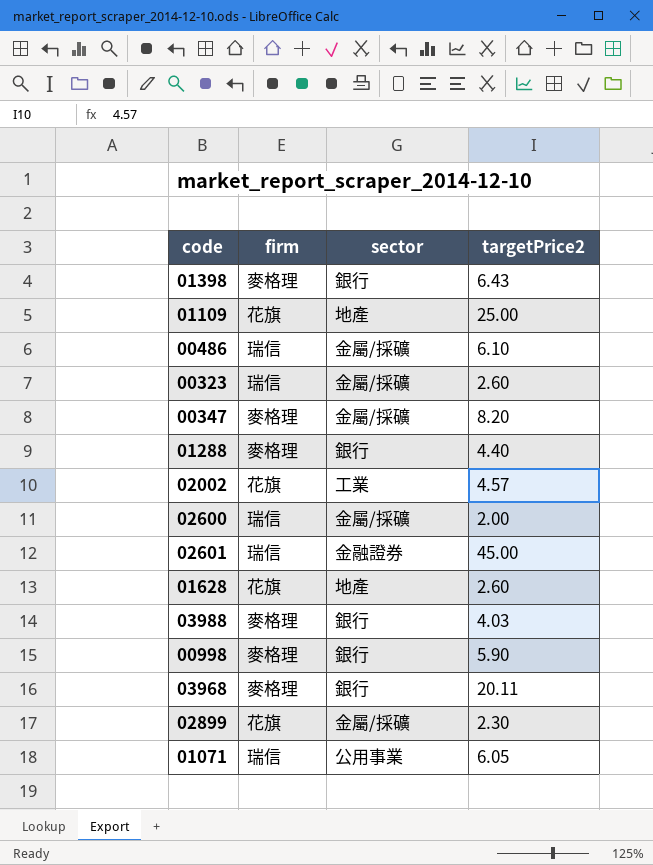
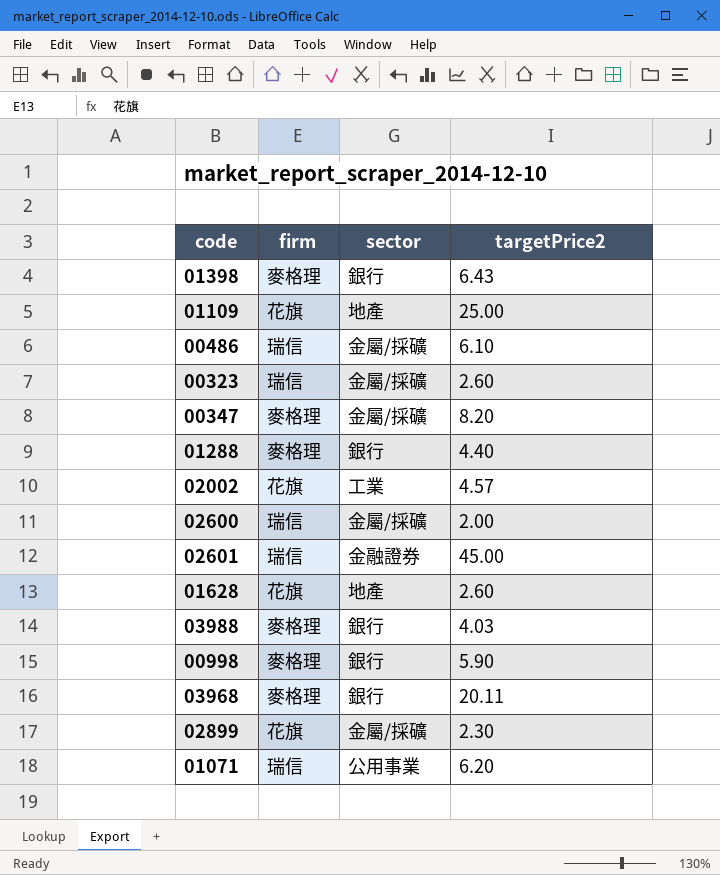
01071 | targetPrice2: 6.05 -> 6.20

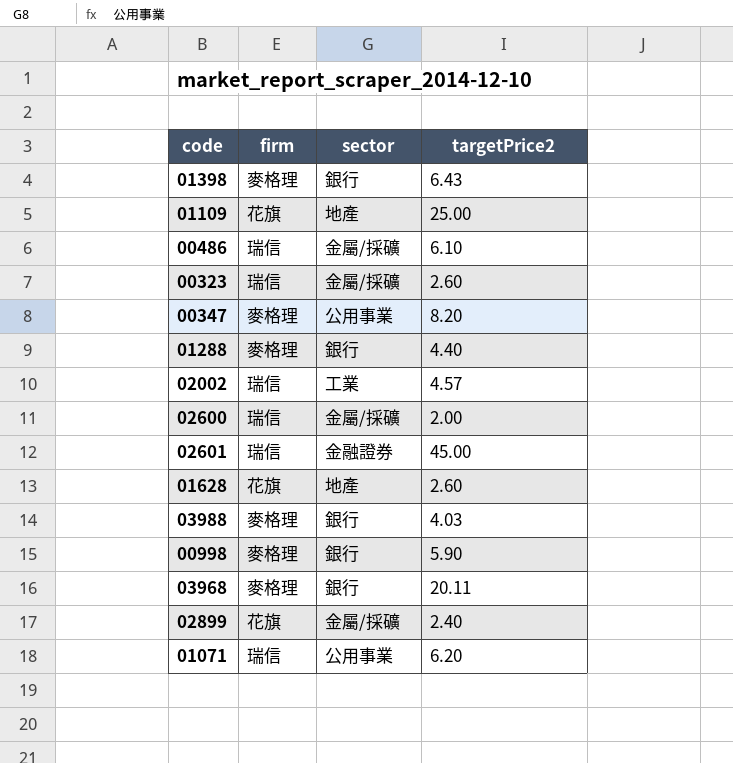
00347 | sector: 金屬/採礦 -> 公用事業
02002 | firm: 花旗 -> 瑞信
02899 | targetPrice2: 2.30 -> 2.40

